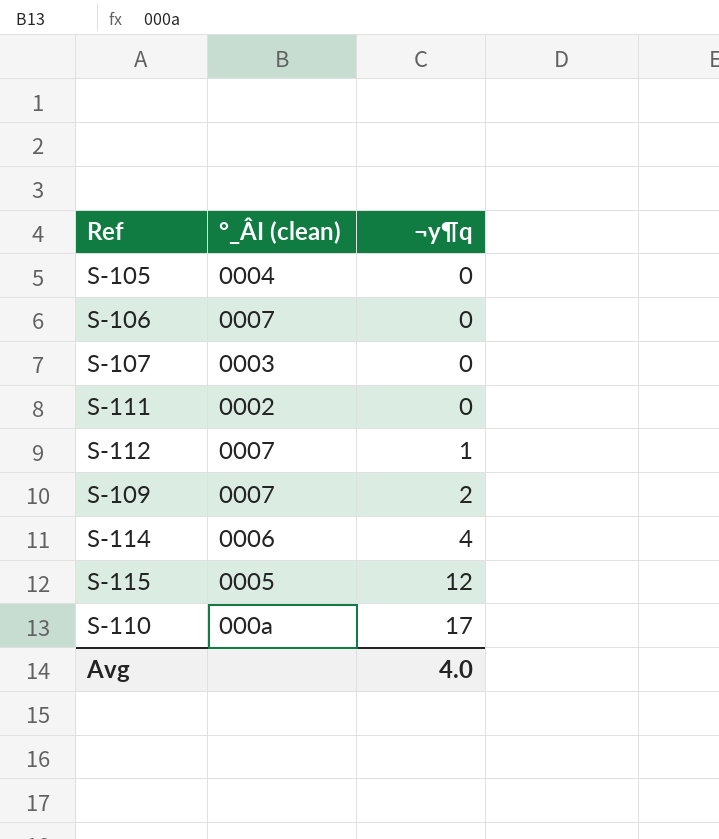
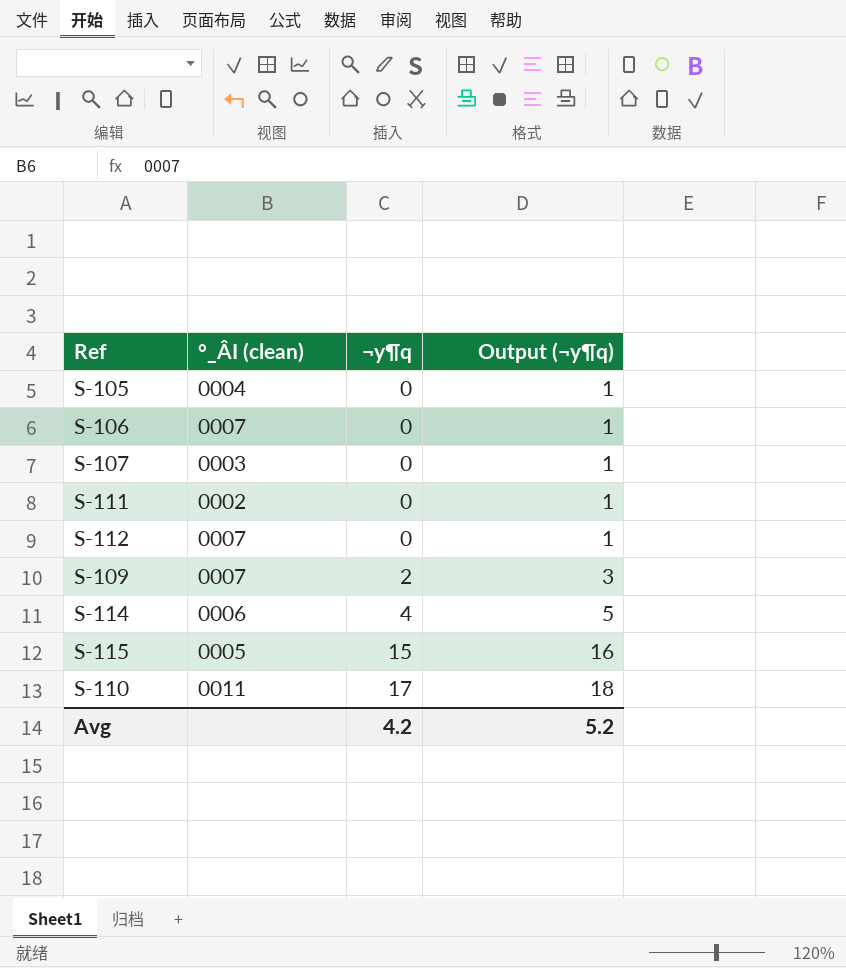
column Output (¬y¶q) | formula: none -> [¬y¶q] + 1
S-112 | ¬y¶q: 1 -> 0
S-115 | ¬y¶q: 12 -> 15
S-110 | °_ÂI (clean): 000a -> 0011
Avg | ¬y¶q: 4.0 -> 4.2

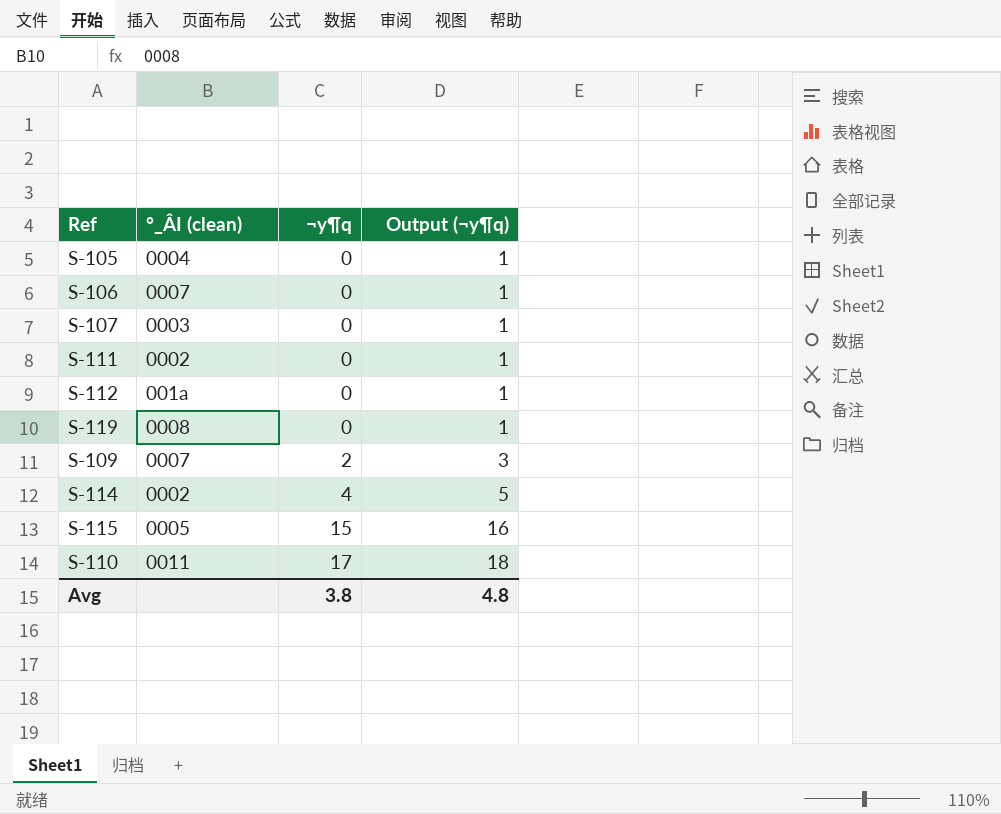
S-112 | °_ÂI (clean): 0007 -> 001a
row S-119: none -> 0008 | 0 | 1
S-114 | °_ÂI (clean): 0006 -> 0002
Avg | ¬y¶q: 4.2 -> 3.8
Avg | Output (¬y¶q): 5.2 -> 4.8

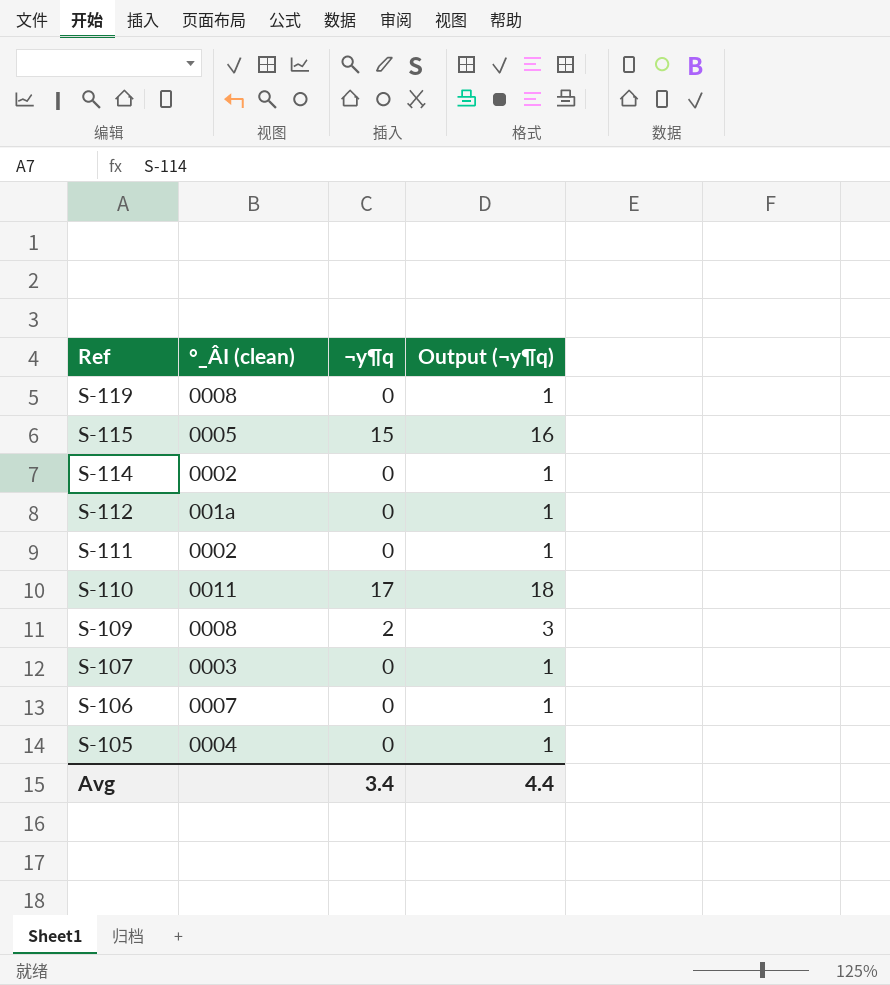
row order: ¬y¶q ascending -> Ref descending
S-114 | ¬y¶q: 4 -> 0
S-114 | Output (¬y¶q): 5 -> 1
S-109 | °_ÂI (clean): 0007 -> 0008
Avg | ¬y¶q: 3.8 -> 3.4
Avg | Output (¬y¶q): 4.8 -> 4.4

